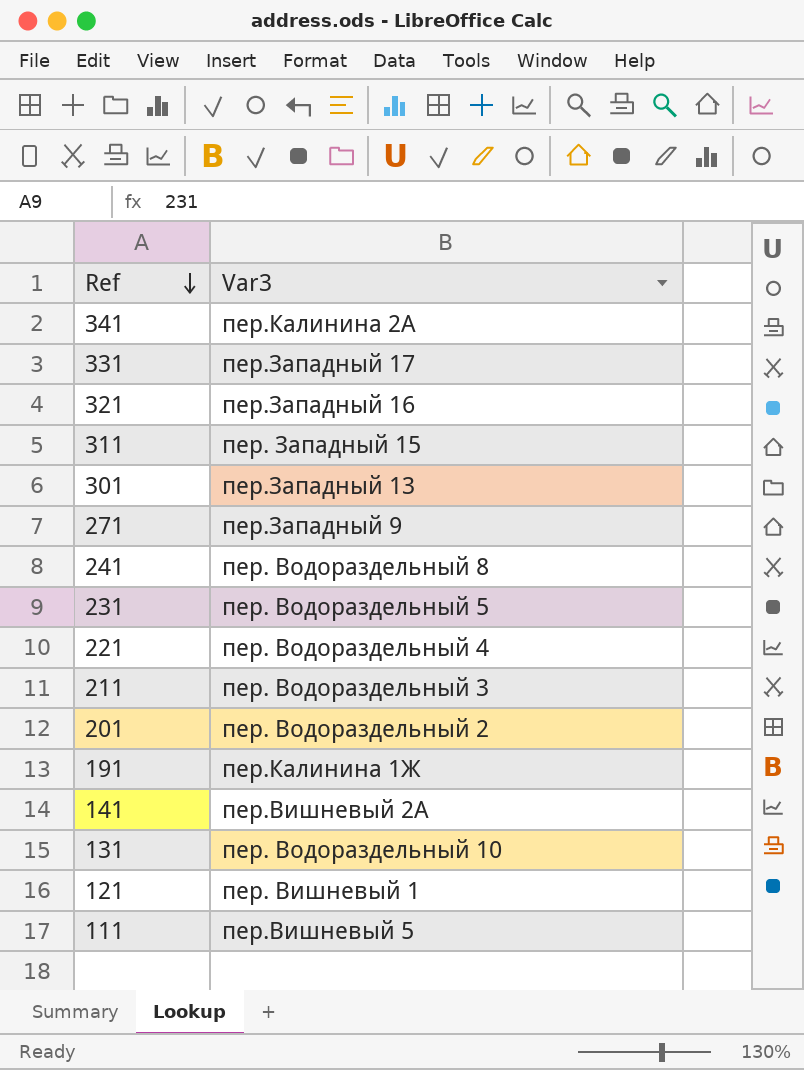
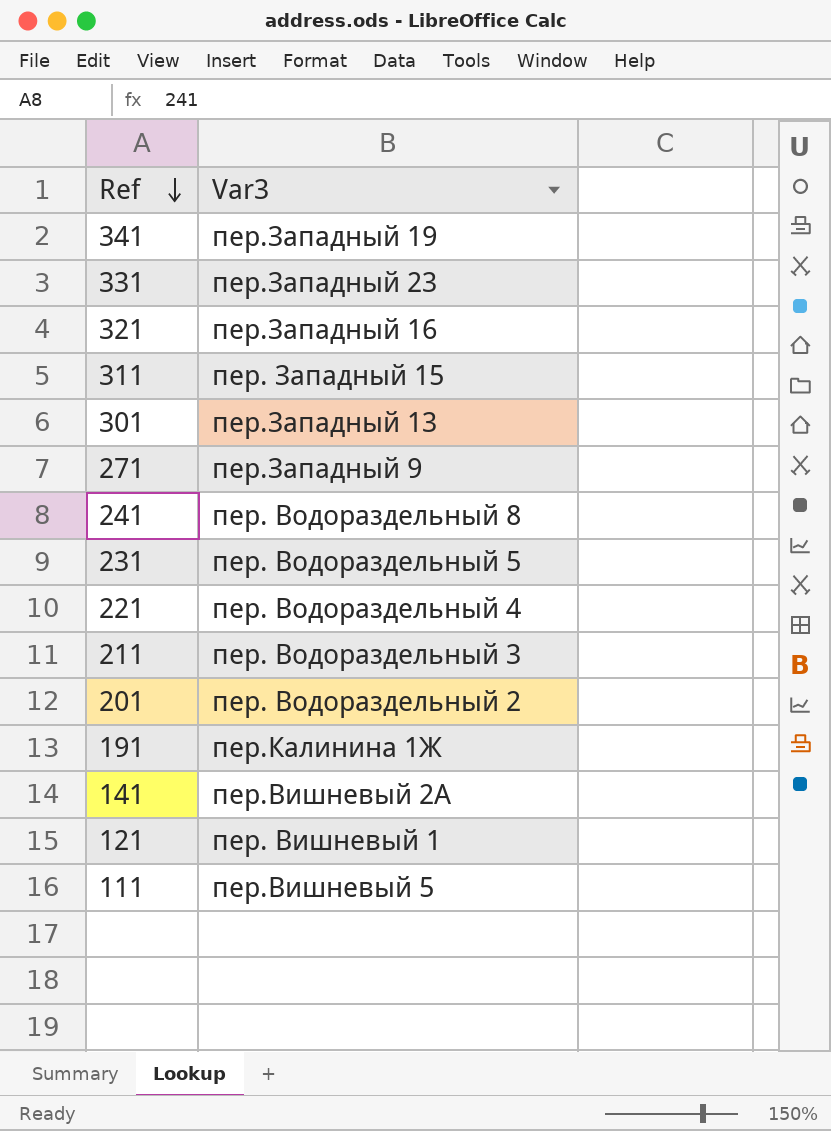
row 131: пер. Водораздельный 10 -> none
341 | Var3: пер.Калинина 2А -> пер.Западный 19
331 | Var3: пер.Западный 17 -> пер.Западный 23

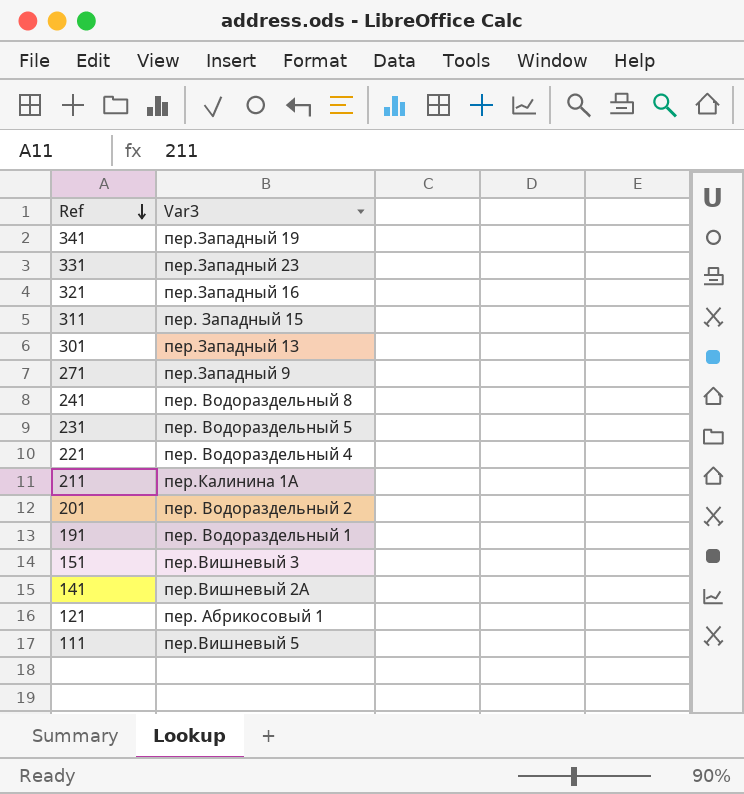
211 | Var3: пер. Водораздельный 3 -> пер.Калинина 1А
191 | Var3: пер.Калинина 1Ж -> пер. Водораздельный 1
row 151: none -> пер.Вишневый 3
121 | Var3: пер. Вишневый 1 -> пер. Абрикосовый 1

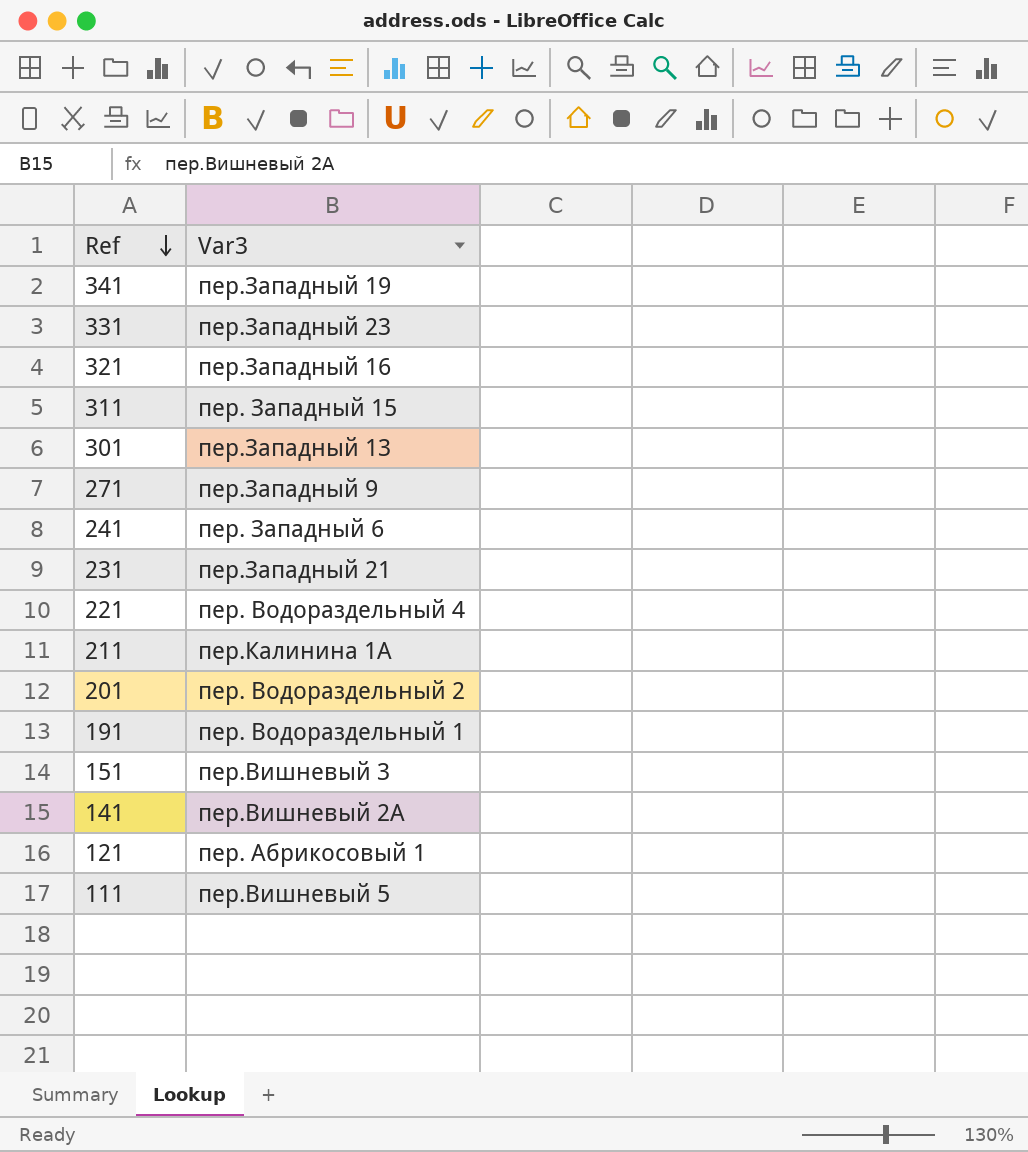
241 | Var3: пер. Водораздельный 8 -> пер. Западный 6
231 | Var3: пер. Водораздельный 5 -> пер.Западный 21

